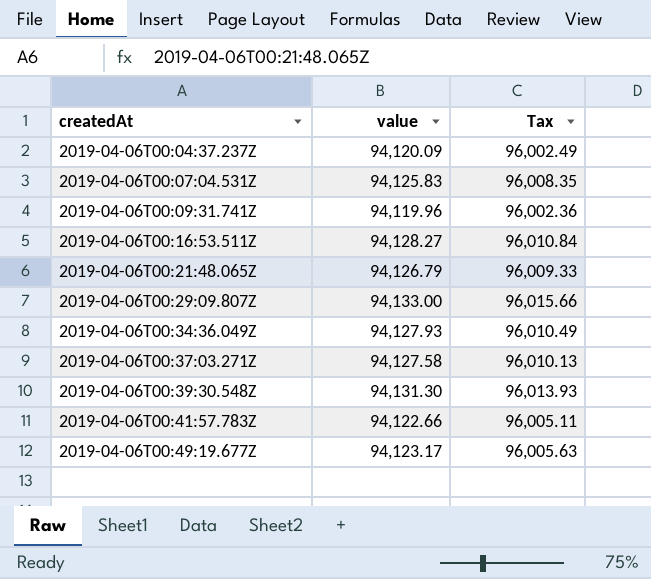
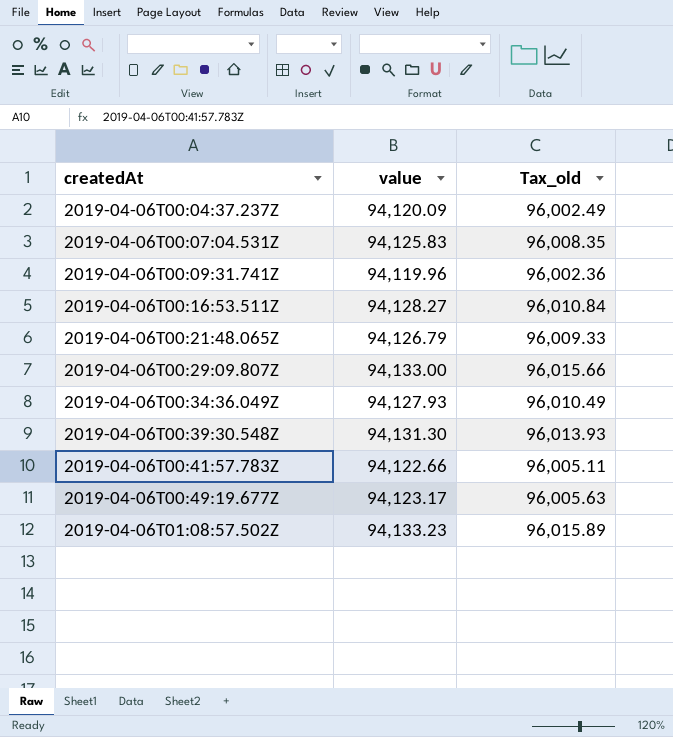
column name: Tax -> Tax_old
row 2019-04-06T00:37:03.271Z: 94,127.58 | 96,010.13 -> none
row 2019-04-06T01:08:57.502Z: none -> 94,133.23 | 96,015.89

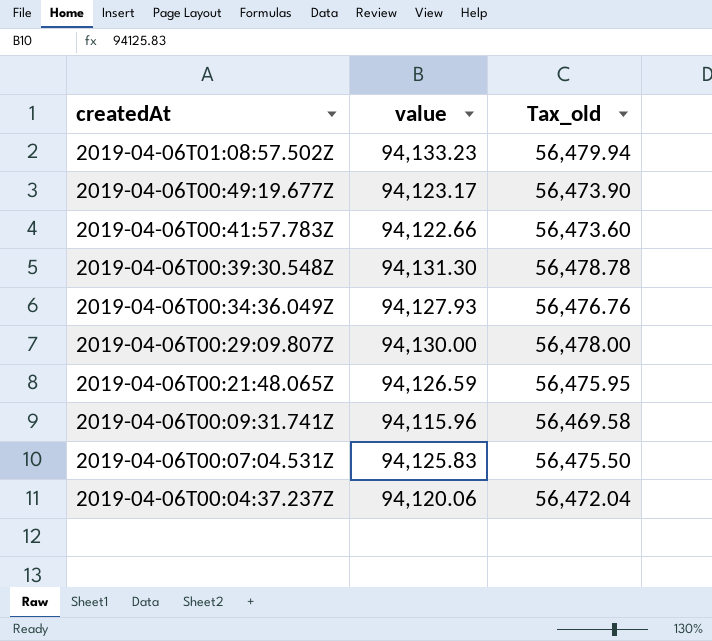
row order: createdAt ascending -> createdAt descending
column Tax_old | formula: [value] * 1.02 -> [value] * 0.6
row 2019-04-06T00:16:53.511Z: 94,128.27 | 96,010.84 -> none
2019-04-06T00:29:09.807Z | value: 94,133.00 -> 94,130.00
2019-04-06T00:21:48.065Z | value: 94,126.79 -> 94,126.59
2019-04-06T00:09:31.741Z | value: 94,119.96 -> 94,115.96
2019-04-06T00:04:37.237Z | value: 94,120.09 -> 94,120.06

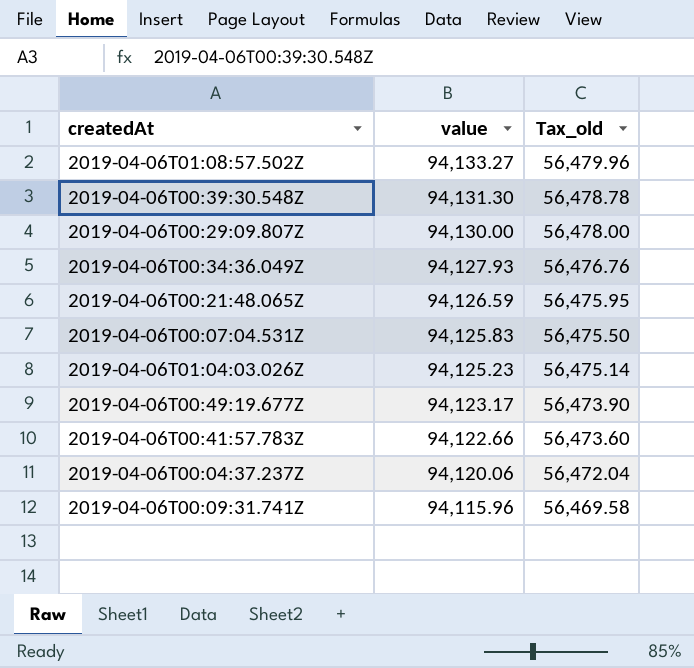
row order: createdAt descending -> value descending
2019-04-06T01:08:57.502Z | value: 94,133.23 -> 94,133.27
2019-04-06T01:08:57.502Z | Tax_old: 56,479.94 -> 56,479.96
row 2019-04-06T01:04:03.026Z: none -> 94,125.23 | 56,475.14

